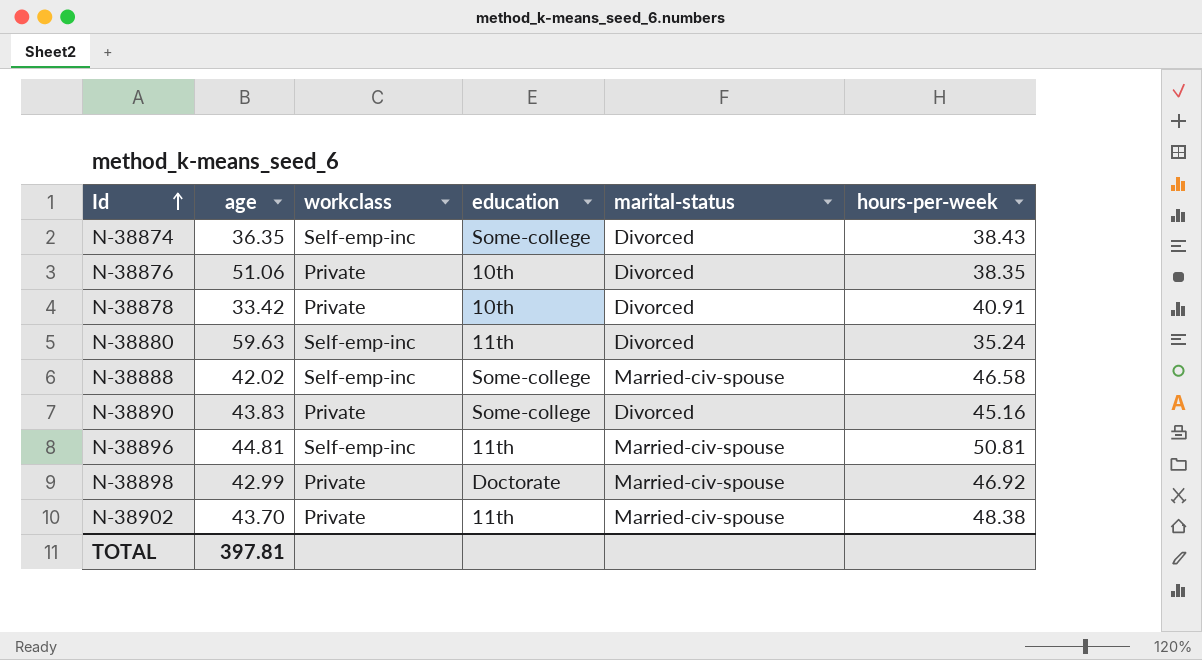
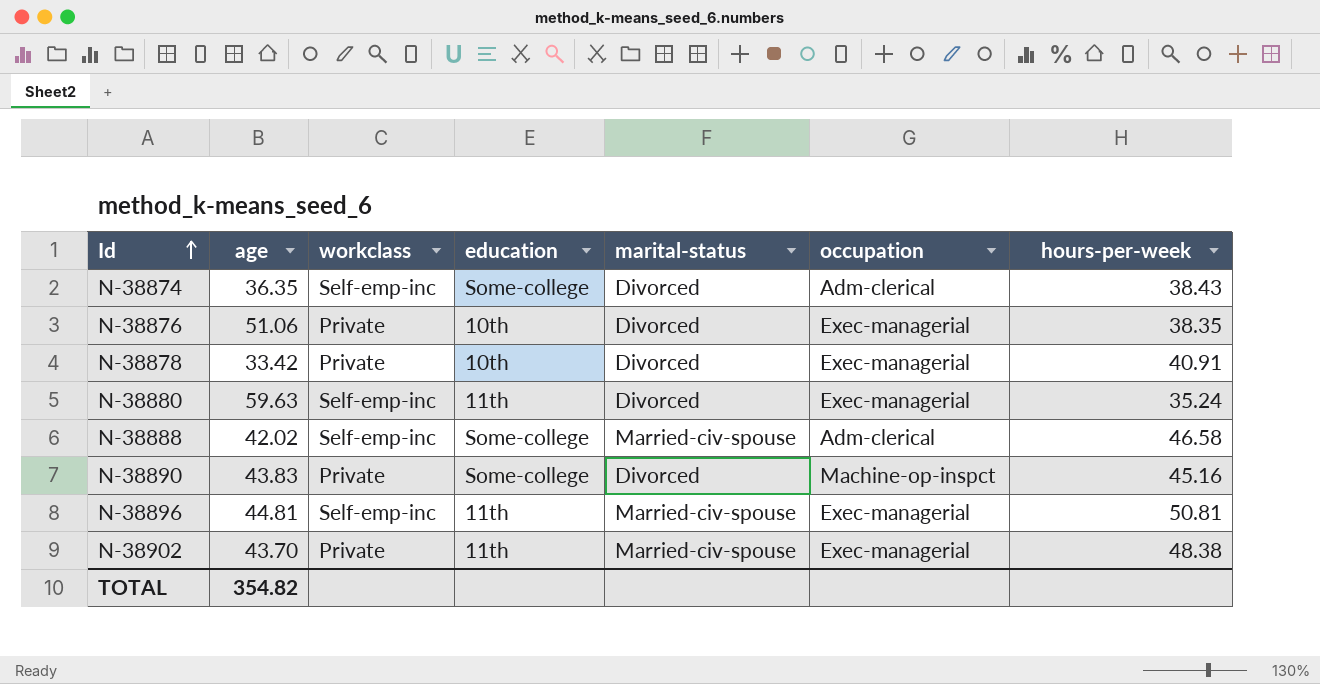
column occupation | position: none -> 6
row N-38898: 42.99 | Private | Doctorate | Married-civ-spouse | 46.92 -> none
TOTAL | age: 397.81 -> 354.82

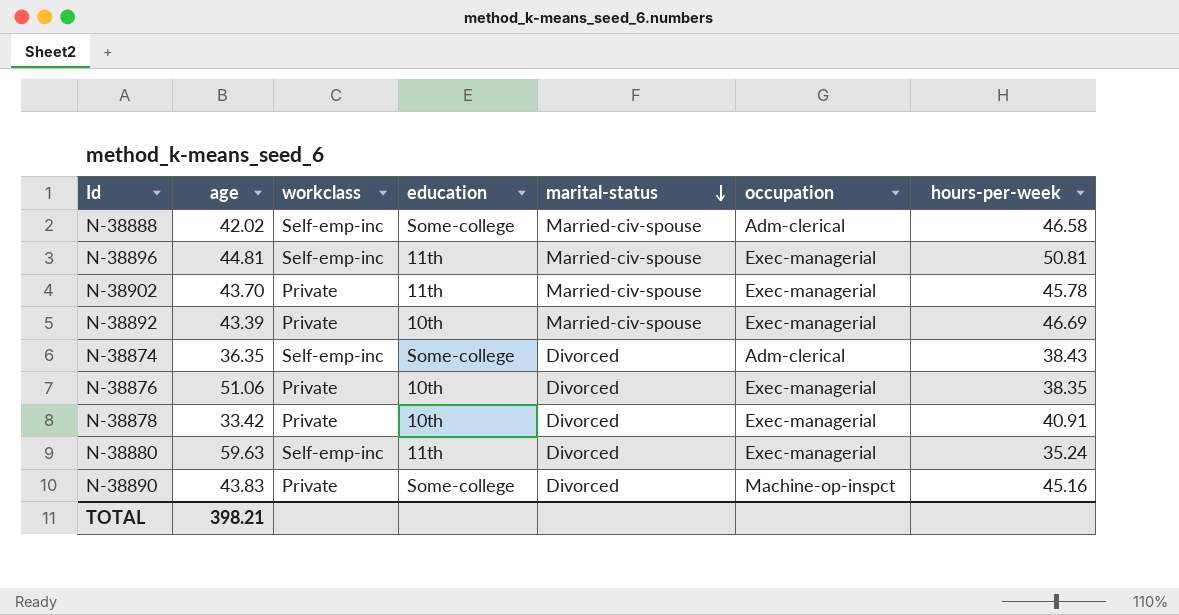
row order: Id ascending -> marital-status descending
N-38902 | hours-per-week: 48.38 -> 45.78
row N-38892: none -> 43.39 | Private | 10th | Married-civ-spouse | Exec-managerial | 46.69
TOTAL | age: 354.82 -> 398.21

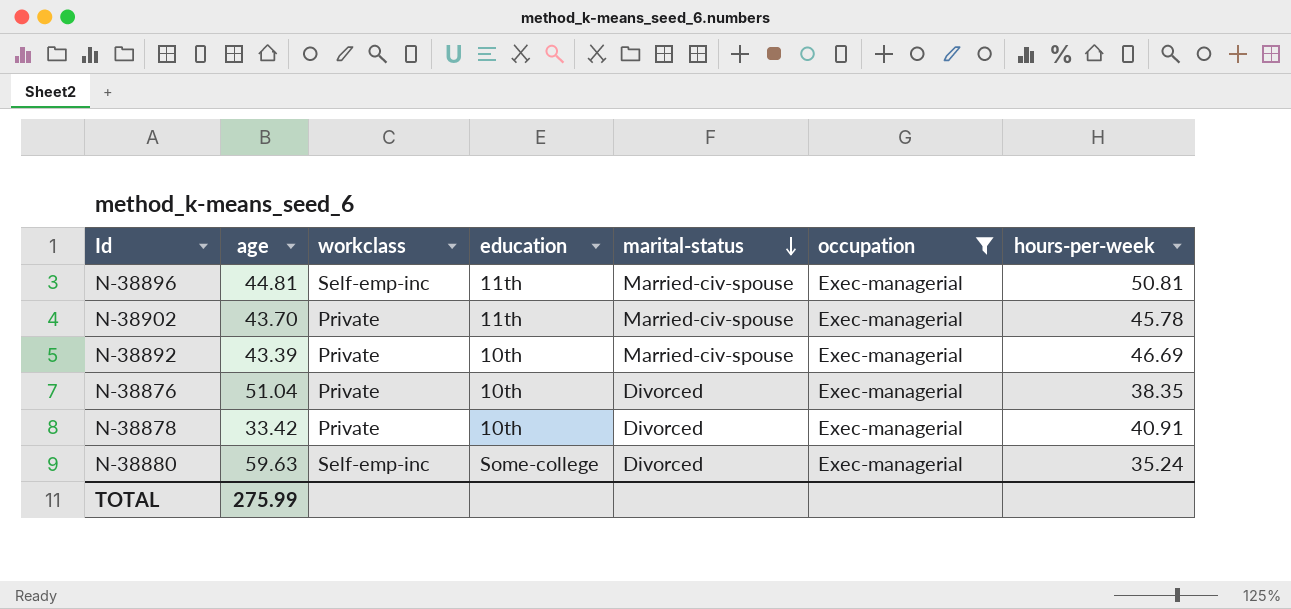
filter: none -> occupation = Exec-managerial
N-38876 | age: 51.06 -> 51.04
N-38880 | education: 11th -> Some-college
TOTAL | age: 398.21 -> 275.99

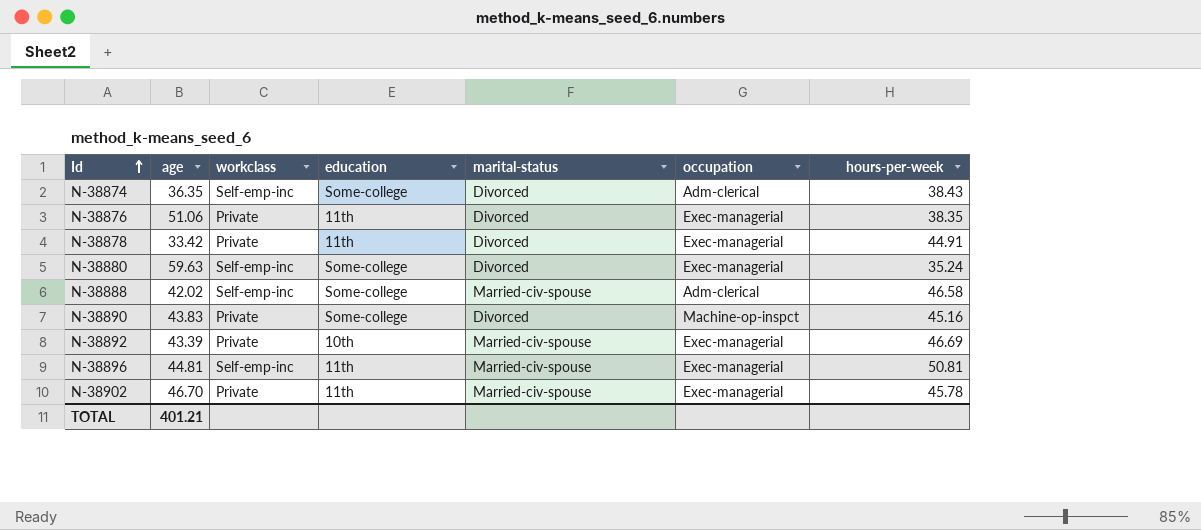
filter: occupation = Exec-managerial -> none
row order: marital-status descending -> Id ascending
N-38876 | age: 51.04 -> 51.06
N-38876 | education: 10th -> 11th
N-38878 | education: 10th -> 11th
N-38878 | hours-per-week: 40.91 -> 44.91
N-38902 | age: 43.70 -> 46.70
TOTAL | age: 275.99 -> 401.21

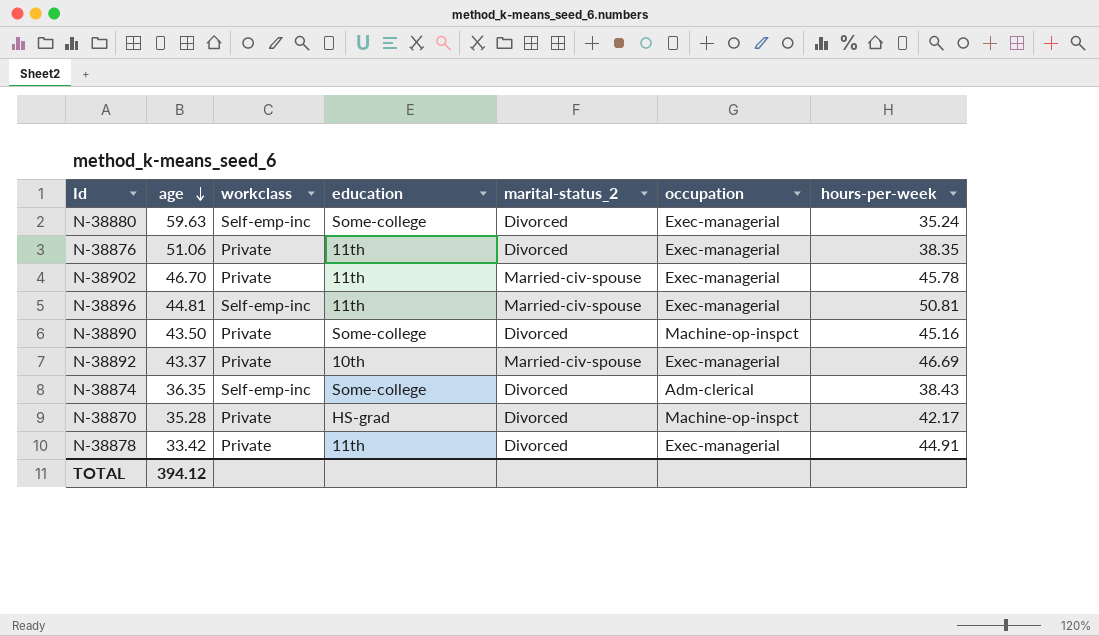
row order: Id ascending -> age descending
column name: marital-status -> marital-status_2
row N-38888: 42.02 | Self-emp-inc | Some-college | Married-civ-spouse | Adm-clerical | 46.58 -> none
N-38890 | age: 43.83 -> 43.50
N-38892 | age: 43.39 -> 43.37
row N-38870: none -> 35.28 | Private | HS-grad | Divorced | Machine-op-inspct | 42.17
TOTAL | age: 401.21 -> 394.12

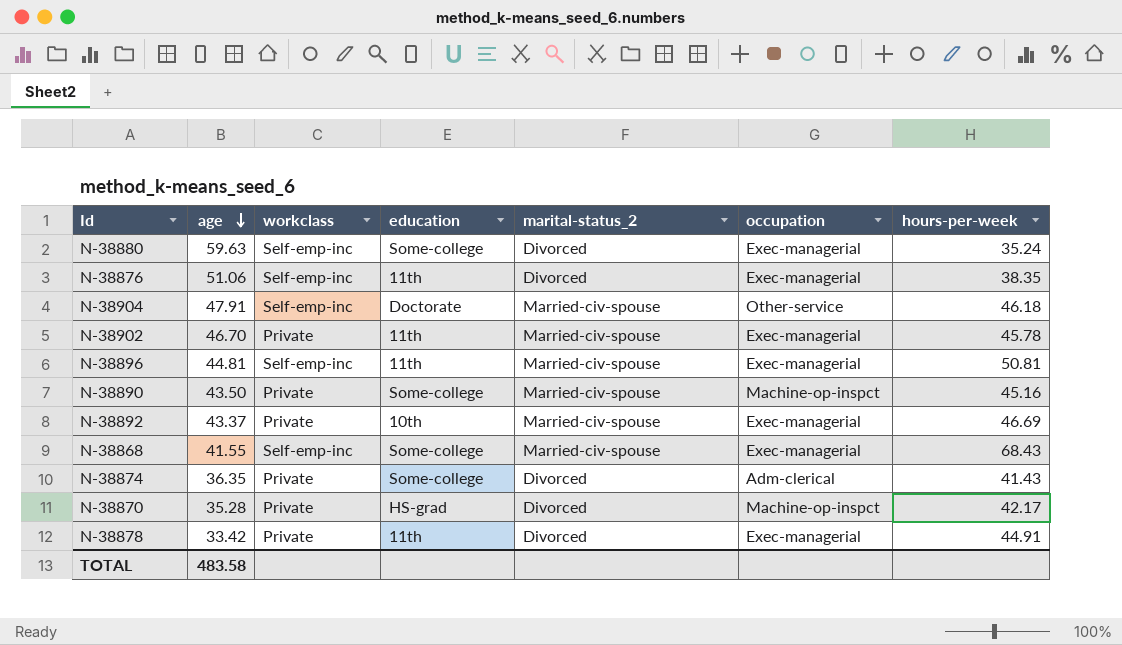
N-38876 | workclass: Private -> Self-emp-inc
row N-38904: none -> 47.91 | Self-emp-inc | Doctorate | Married-civ-spouse | Other-service | 46.18
N-38890 | marital-status_2: Divorced -> Married-civ-spouse
row N-38868: none -> 41.55 | Self-emp-inc | Some-college | Married-civ-spouse | Exec-managerial | 68.43
N-38874 | workclass: Self-emp-inc -> Private
N-38874 | hours-per-week: 38.43 -> 41.43
TOTAL | age: 394.12 -> 483.58

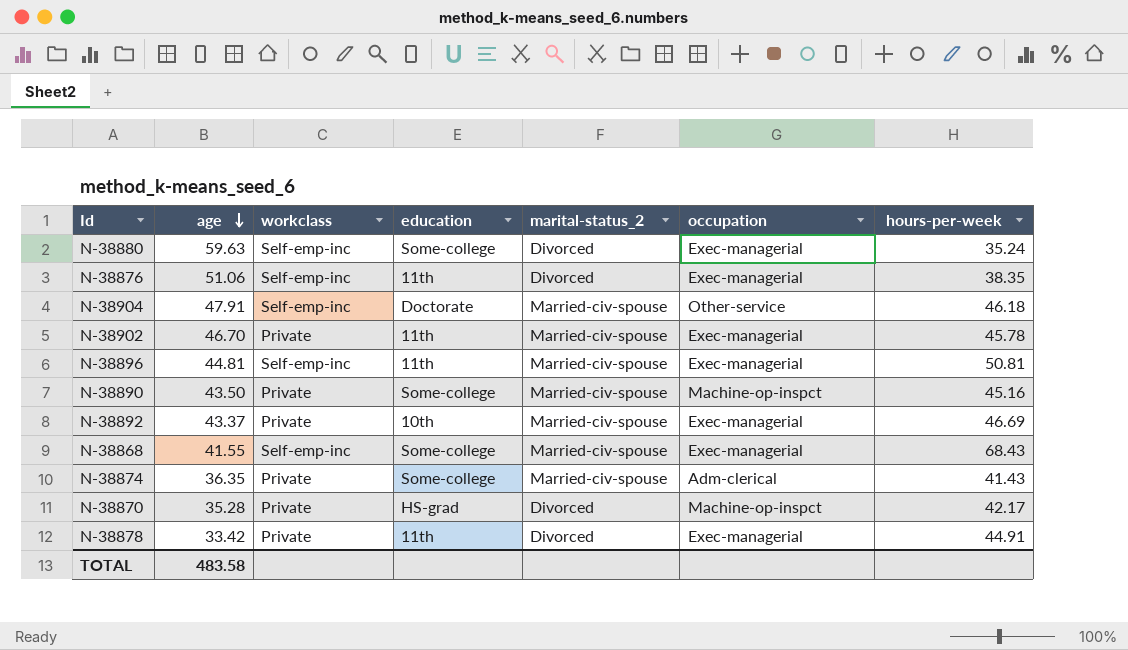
N-38874 | marital-status_2: Divorced -> Married-civ-spouse

